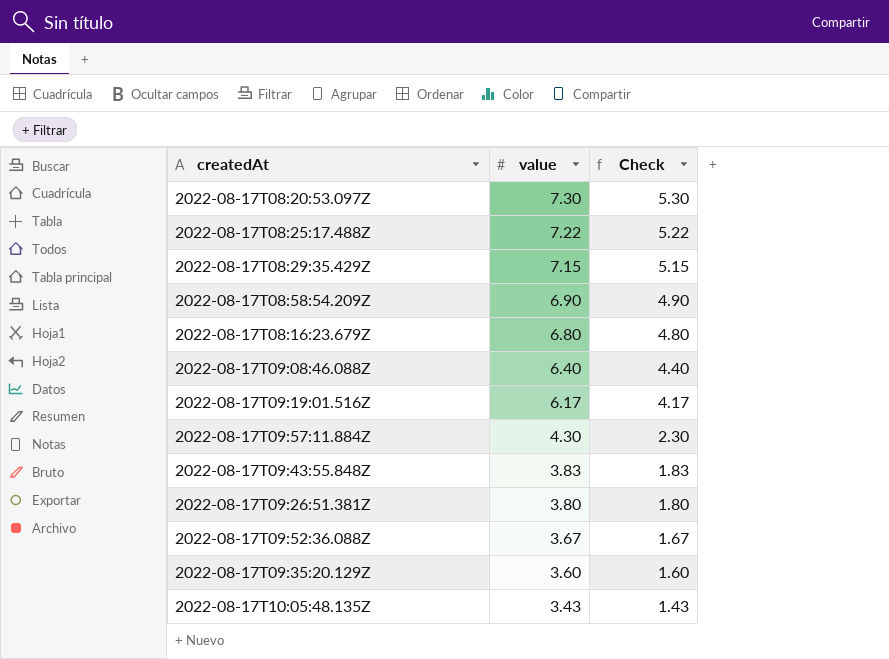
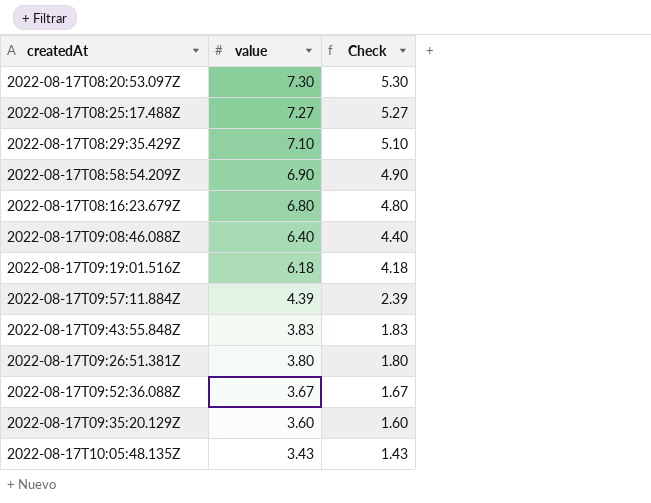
2022-08-17T08:25:17.488Z | value: 7.22 -> 7.27
2022-08-17T08:25:17.488Z | Check: 5.22 -> 5.27
2022-08-17T08:29:35.429Z | value: 7.15 -> 7.10
2022-08-17T08:29:35.429Z | Check: 5.15 -> 5.10
2022-08-17T09:19:01.516Z | value: 6.17 -> 6.18
2022-08-17T09:19:01.516Z | Check: 4.17 -> 4.18
2022-08-17T09:57:11.884Z | value: 4.30 -> 4.39
2022-08-17T09:57:11.884Z | Check: 2.30 -> 2.39

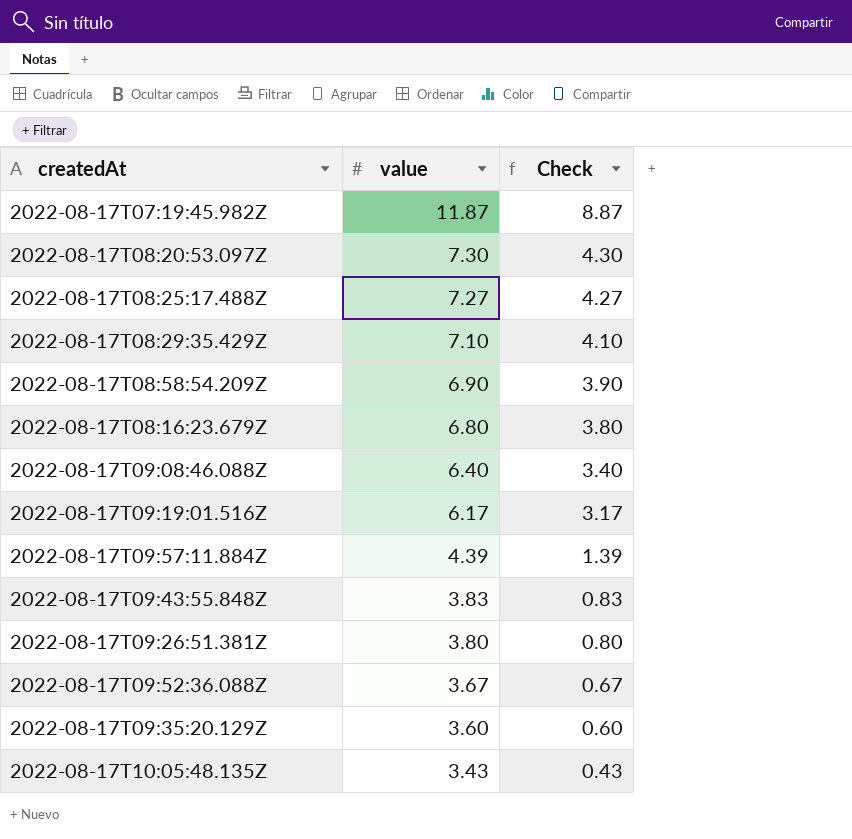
column Check | formula: [value] - 2 -> [value] - 3
row 2022-08-17T07:19:45.982Z: none -> 11.87 | 8.87
2022-08-17T09:19:01.516Z | value: 6.18 -> 6.17

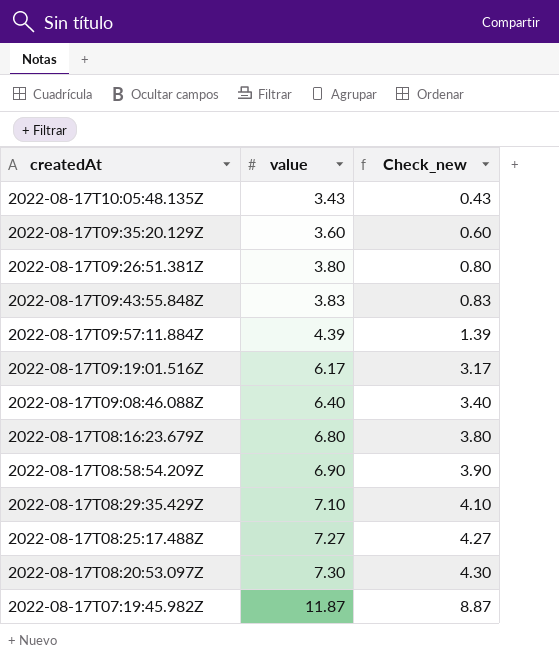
row order: value descending -> value ascending
column name: Check -> Check_new
row 2022-08-17T09:52:36.088Z: 3.67 | 0.67 -> none

